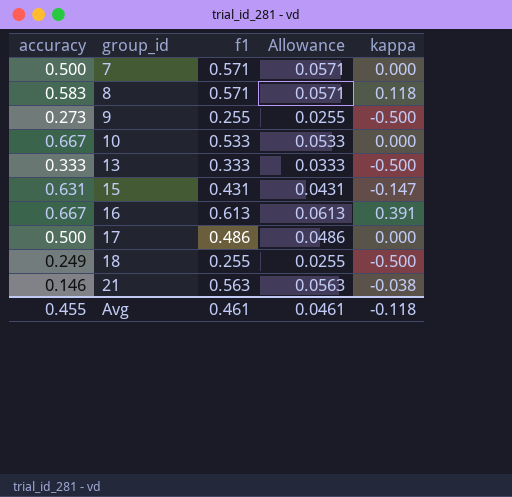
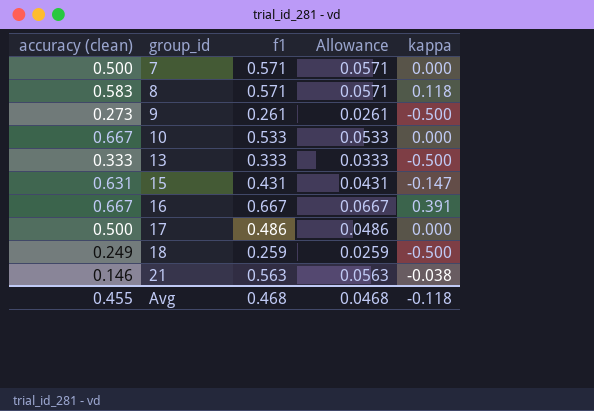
column name: accuracy -> accuracy (clean)
9 | f1: 0.255 -> 0.261
9 | Allowance: 0.0255 -> 0.0261
16 | f1: 0.613 -> 0.667
16 | Allowance: 0.0613 -> 0.0667
18 | f1: 0.255 -> 0.259
18 | Allowance: 0.0255 -> 0.0259
Avg | f1: 0.461 -> 0.468
Avg | Allowance: 0.0461 -> 0.0468

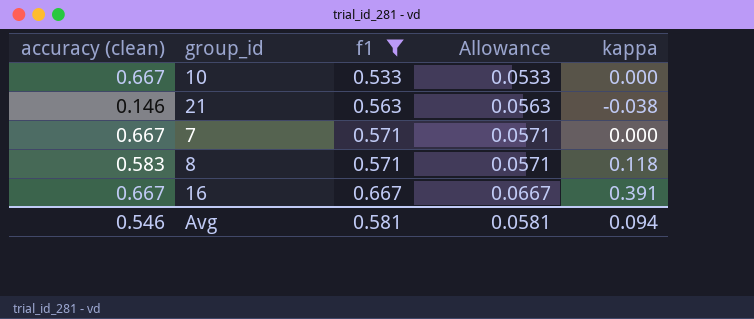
filter: none -> f1 >= 0.533
row order: group_id ascending -> f1 ascending
7 | accuracy (clean): 0.500 -> 0.667
Avg | accuracy (clean): 0.455 -> 0.546
Avg | f1: 0.468 -> 0.581
Avg | Allowance: 0.0468 -> 0.0581
Avg | kappa: -0.118 -> 0.094

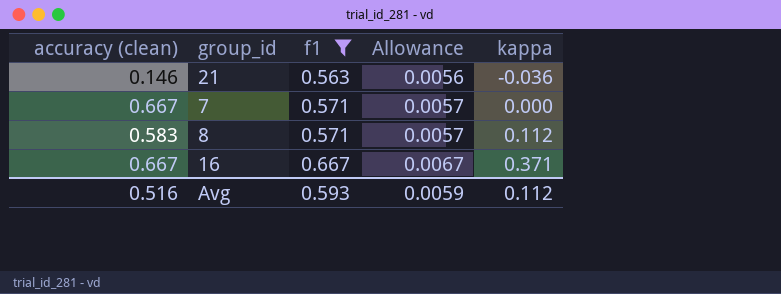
column Allowance | formula: [f1] * 0.1 -> [f1] * 0.01
row 10: 0.667 | 0.533 | 0.0533 | 0.000 -> none
21 | kappa: -0.038 -> -0.036
8 | kappa: 0.118 -> 0.112
16 | kappa: 0.391 -> 0.371
Avg | accuracy (clean): 0.546 -> 0.516
Avg | f1: 0.581 -> 0.593
Avg | Allowance: 0.0581 -> 0.0059
Avg | kappa: 0.094 -> 0.112

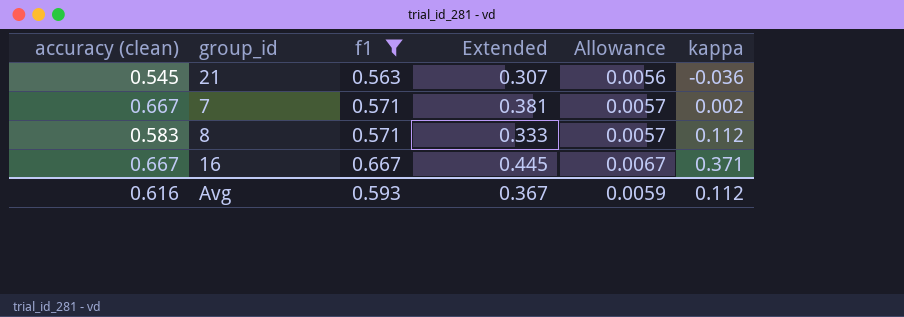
column Extended | formula: none -> [accuracy (clean)] * [f1]
21 | accuracy (clean): 0.146 -> 0.545
7 | kappa: 0.000 -> 0.002
Avg | accuracy (clean): 0.516 -> 0.616

